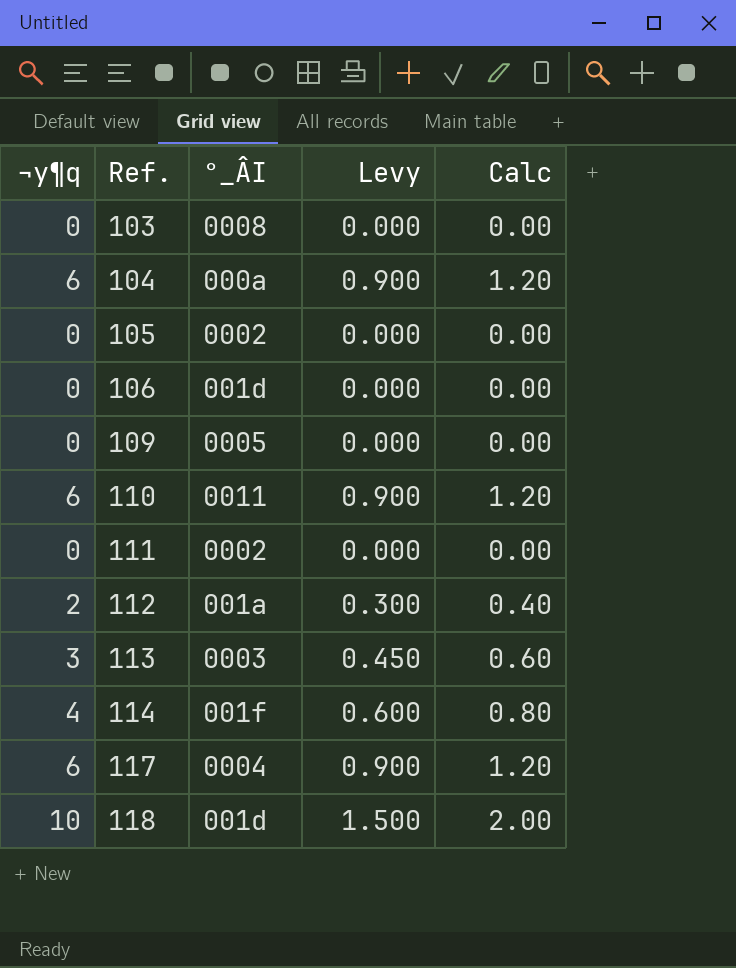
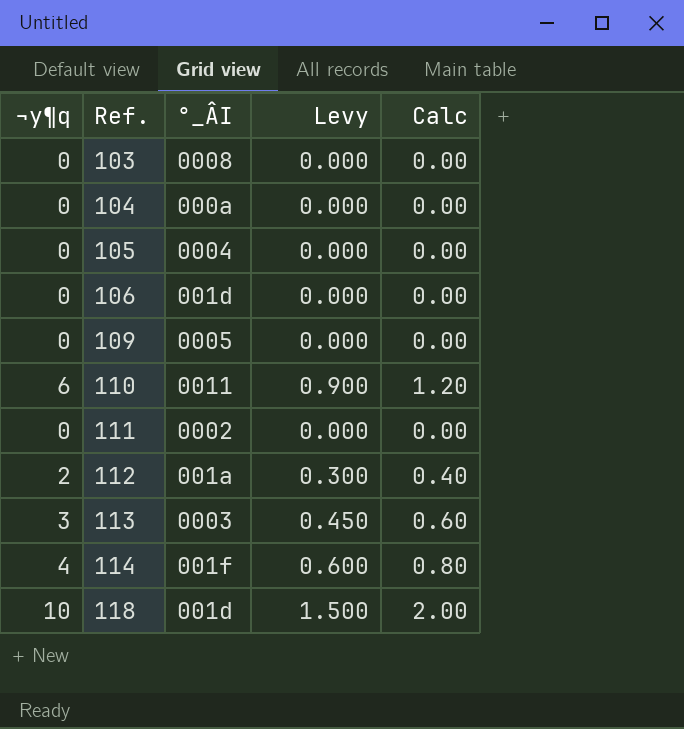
row 117: 6 | 0004 | 0.900 | 1.20 -> none
104 | ¬y¶q: 6 -> 0
104 | Levy: 0.900 -> 0.000
104 | Calc: 1.20 -> 0.00
105 | °_ÂI: 0002 -> 0004

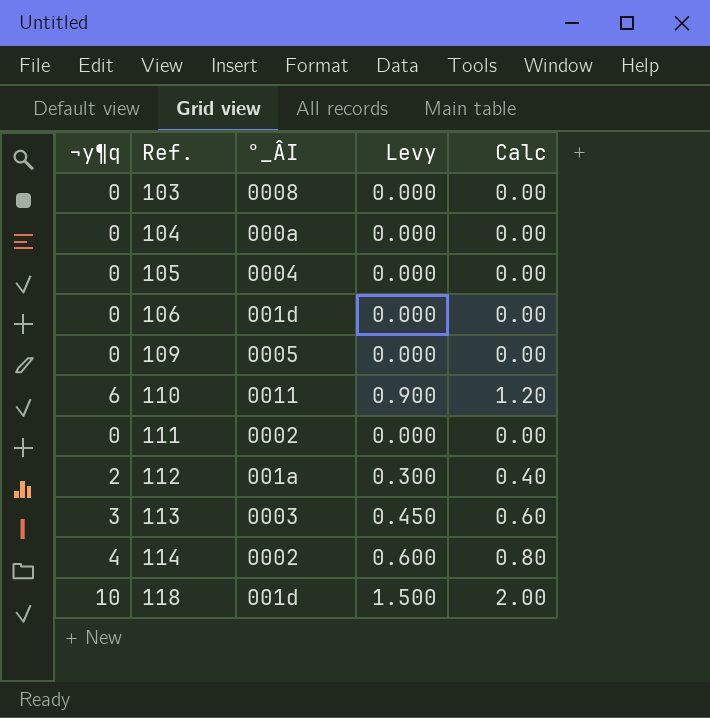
114 | °_ÂI: 001f -> 0002

